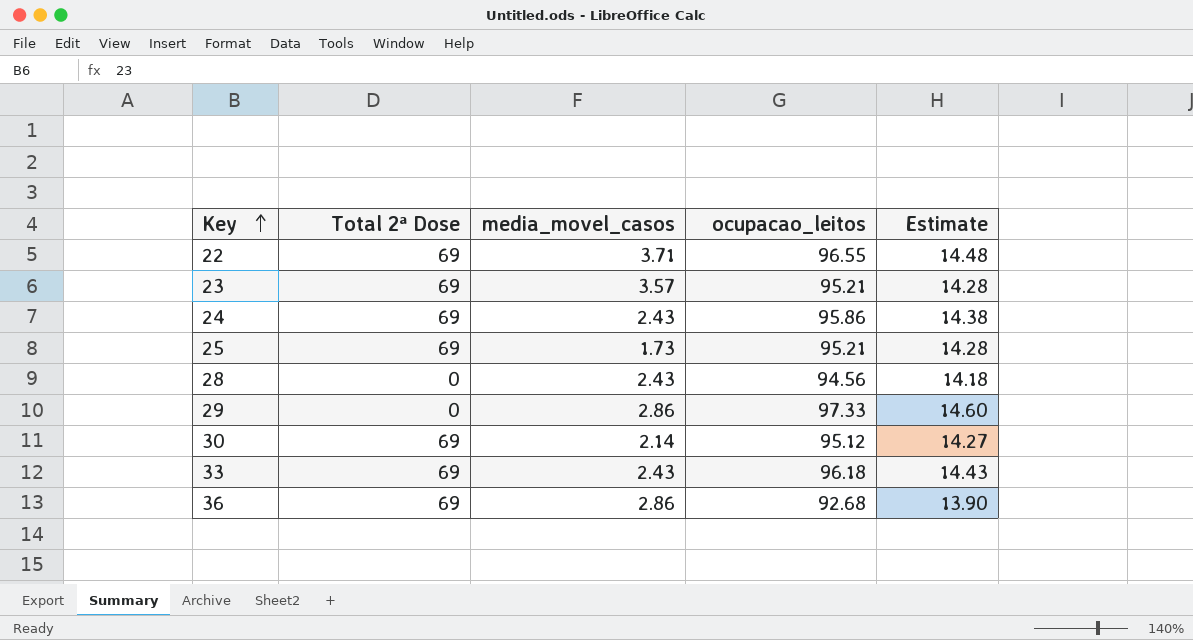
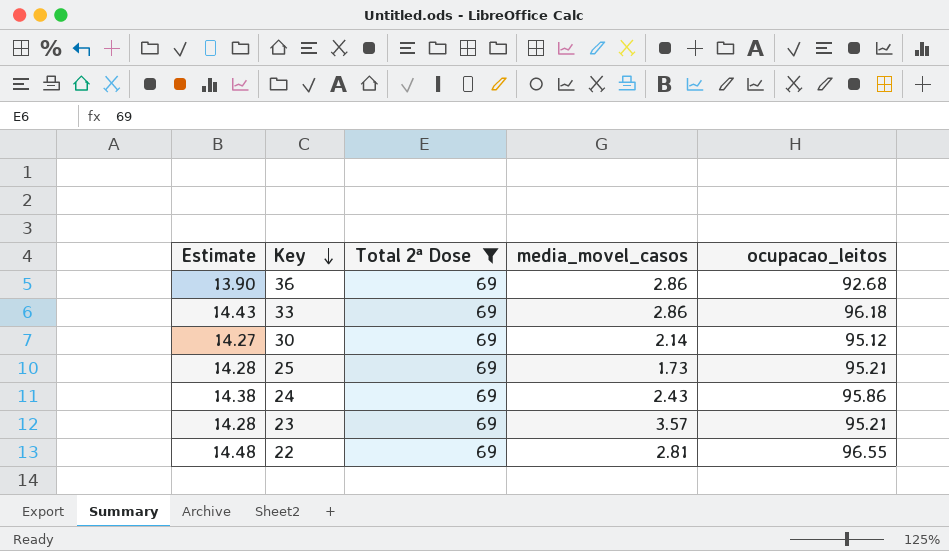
filter: none -> Total 2ª Dose = 69
row order: Key ascending -> Key descending
column Estimate | position: 5 -> 1
33 | media_movel_casos: 2.43 -> 2.86
22 | media_movel_casos: 3.71 -> 2.81

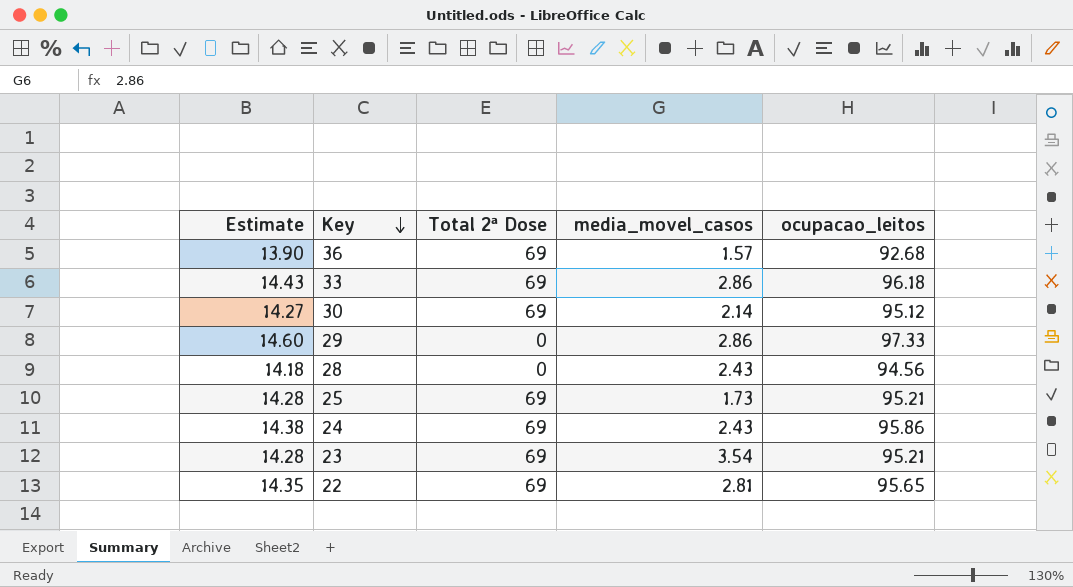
filter: Total 2ª Dose = 69 -> none
36 | media_movel_casos: 2.86 -> 1.57
23 | media_movel_casos: 3.57 -> 3.54
22 | Estimate: 14.48 -> 14.35
22 | ocupacao_leitos: 96.55 -> 95.65

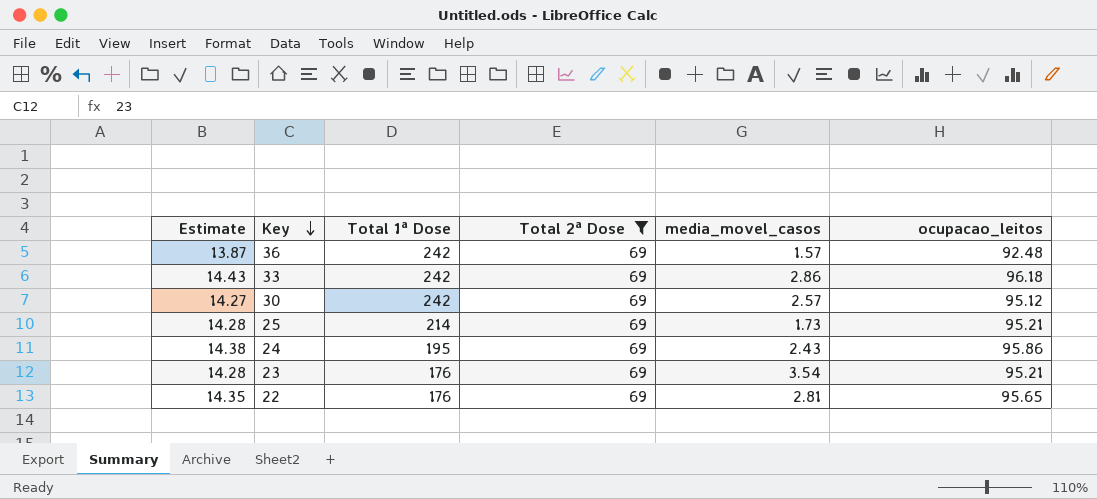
filter: none -> Total 2ª Dose = 69
column Total 1ª Dose | position: none -> 3
36 | Estimate: 13.90 -> 13.87
36 | ocupacao_leitos: 92.68 -> 92.48
30 | media_movel_casos: 2.14 -> 2.57

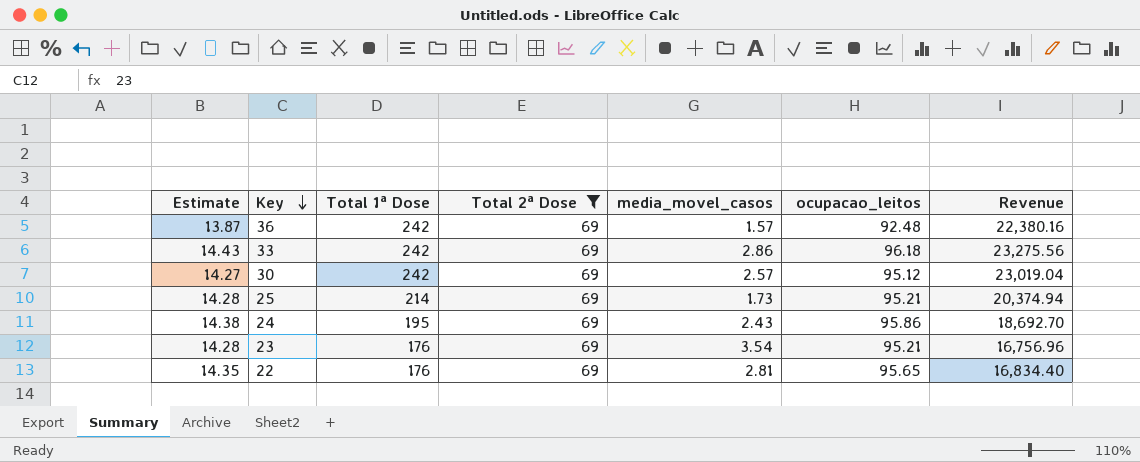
column Revenue | formula: none -> [Total 1ª Dose] * [ocupacao_leitos]

